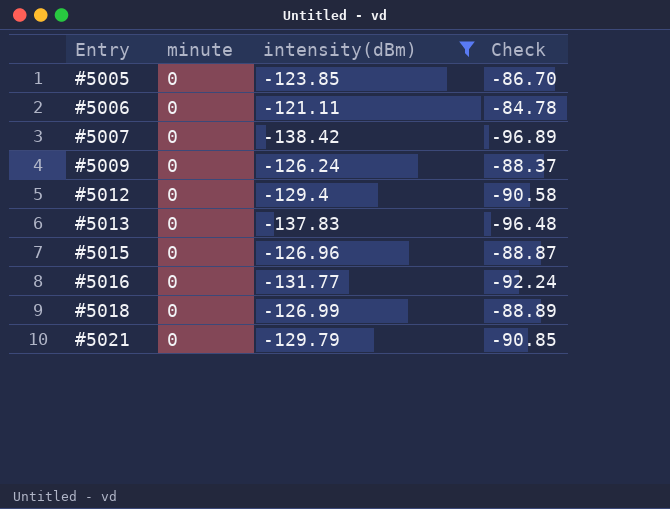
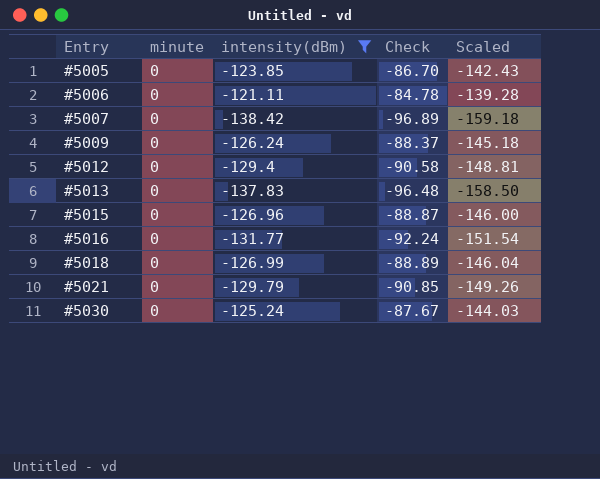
column Scaled | formula: none -> [intensity(dBm)] * 1.15
row #5030: none -> 0 | -125.24 | -87.67 | -144.03

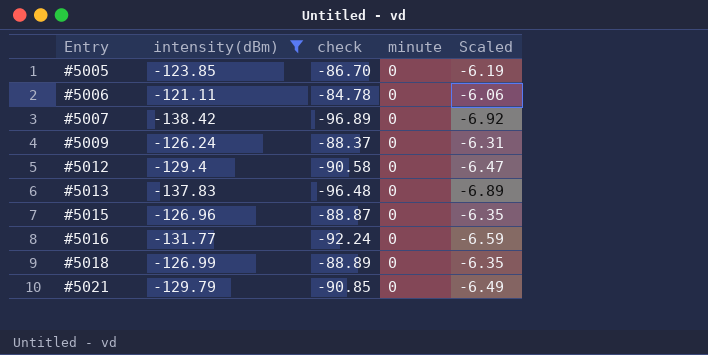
column name: Check -> check
column minute | position: 2 -> 4
column Scaled | formula: [intensity(dBm)] * 1.15 -> [intensity(dBm)] * 0.05
row #5030: 0 | -125.24 | -87.67 | -144.03 -> none

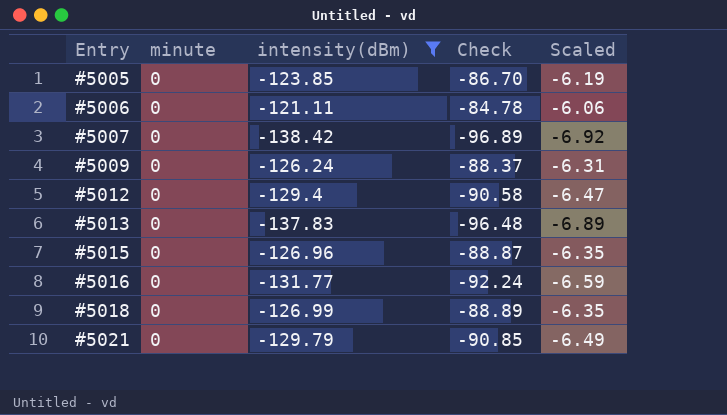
column minute | position: 4 -> 2
column name: check -> Check

